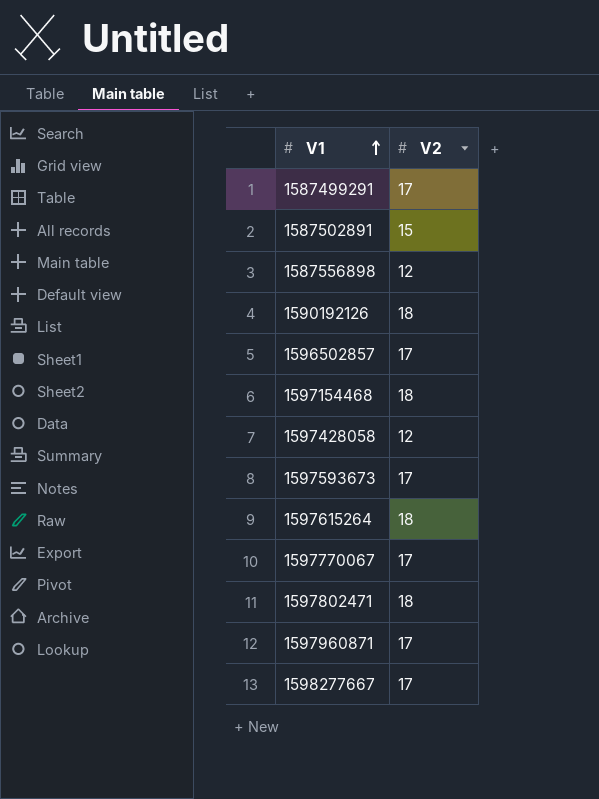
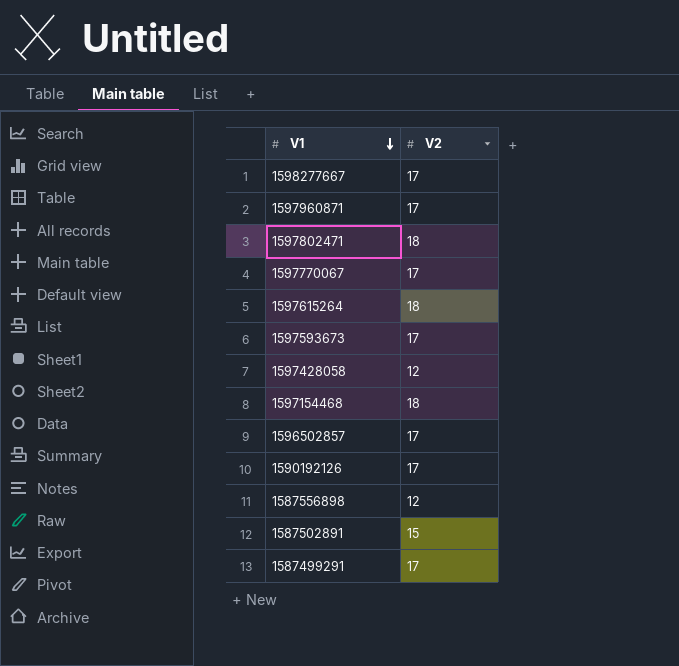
row order: V1 ascending -> V1 descending
1590192126 | V2: 18 -> 17

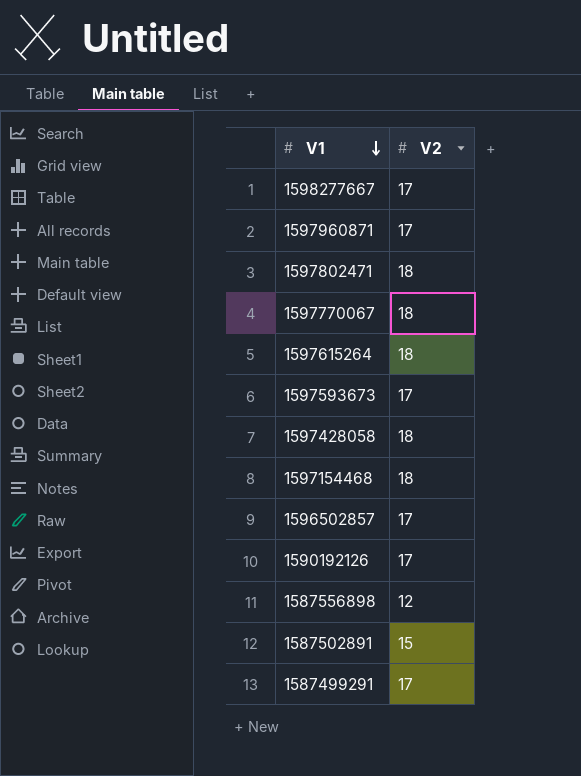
1597770067 | V2: 17 -> 18
1597428058 | V2: 12 -> 18

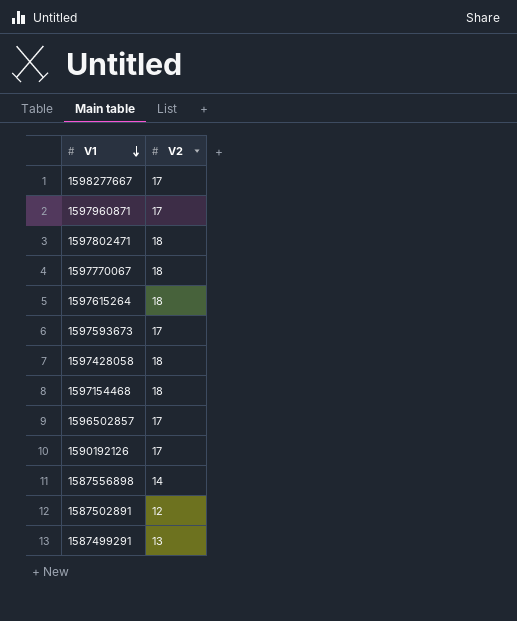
1587556898 | V2: 12 -> 14
1587502891 | V2: 15 -> 12
1587499291 | V2: 17 -> 13

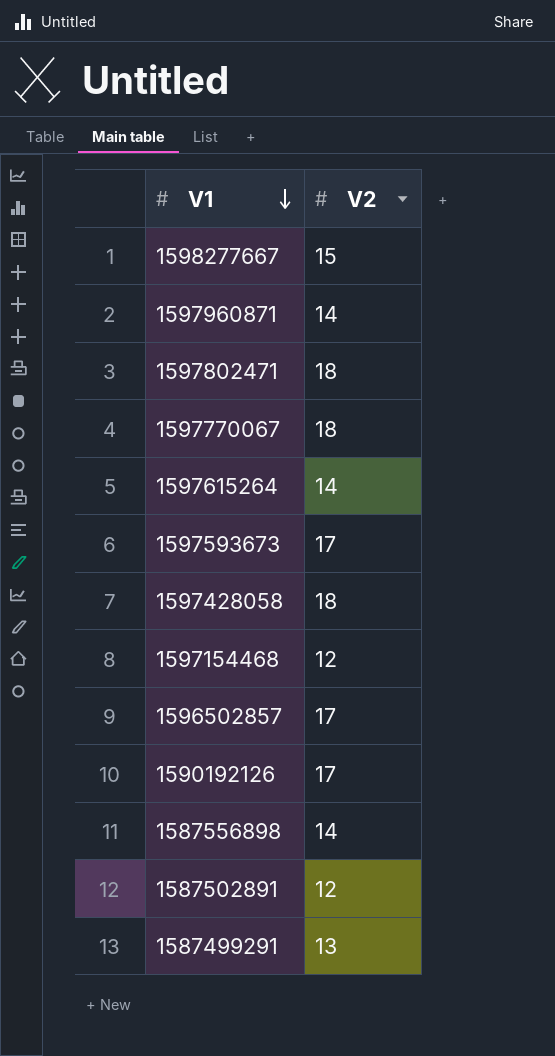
1598277667 | V2: 17 -> 15
1597960871 | V2: 17 -> 14
1597615264 | V2: 18 -> 14
1597154468 | V2: 18 -> 12

